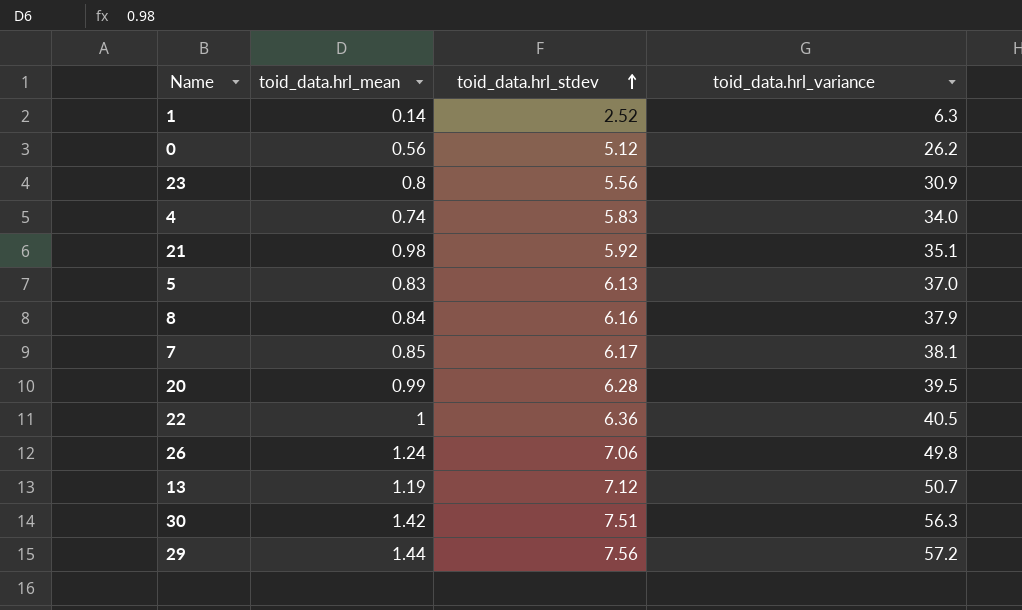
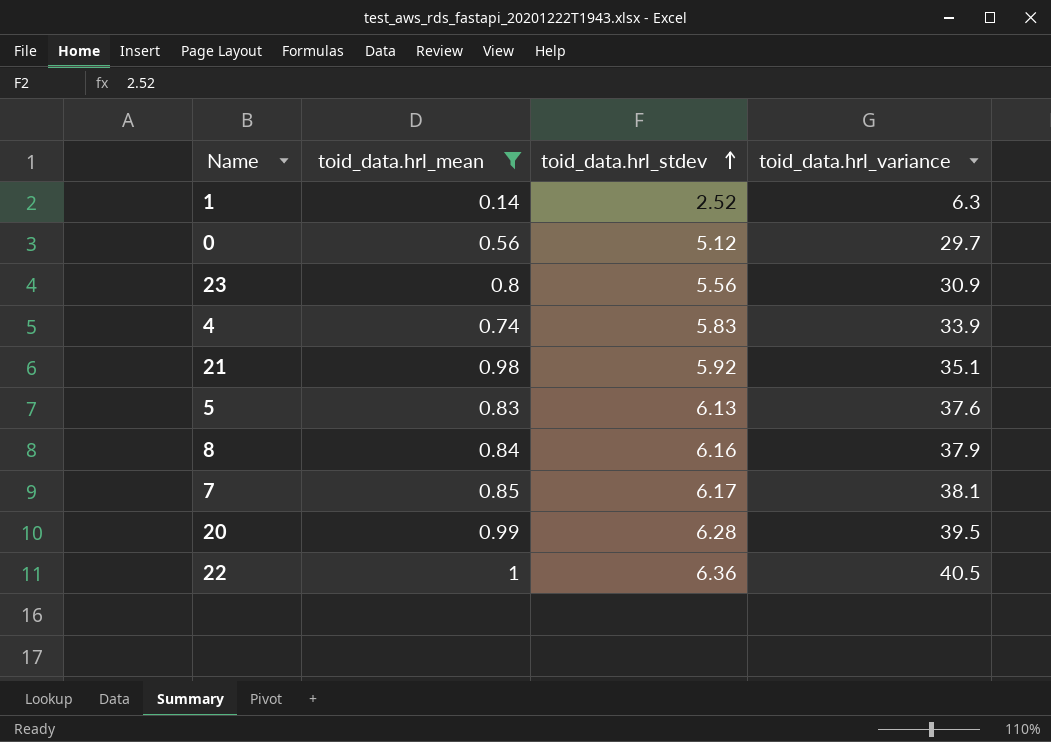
filter: none -> toid_data.hrl_mean <= 1
0 | toid_data.hrl_variance: 26.2 -> 29.7
4 | toid_data.hrl_variance: 34.0 -> 33.9
5 | toid_data.hrl_variance: 37.0 -> 37.6

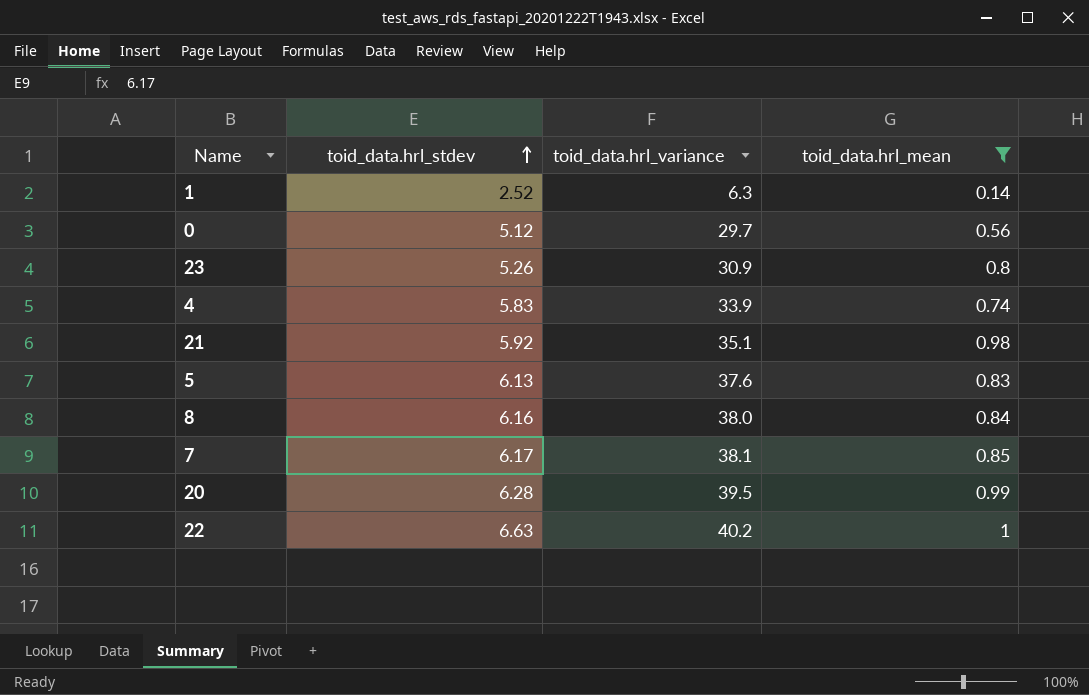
column toid_data.hrl_mean | position: 2 -> 4
23 | toid_data.hrl_stdev: 5.56 -> 5.26
8 | toid_data.hrl_variance: 37.9 -> 38.0
22 | toid_data.hrl_stdev: 6.36 -> 6.63
22 | toid_data.hrl_variance: 40.5 -> 40.2

